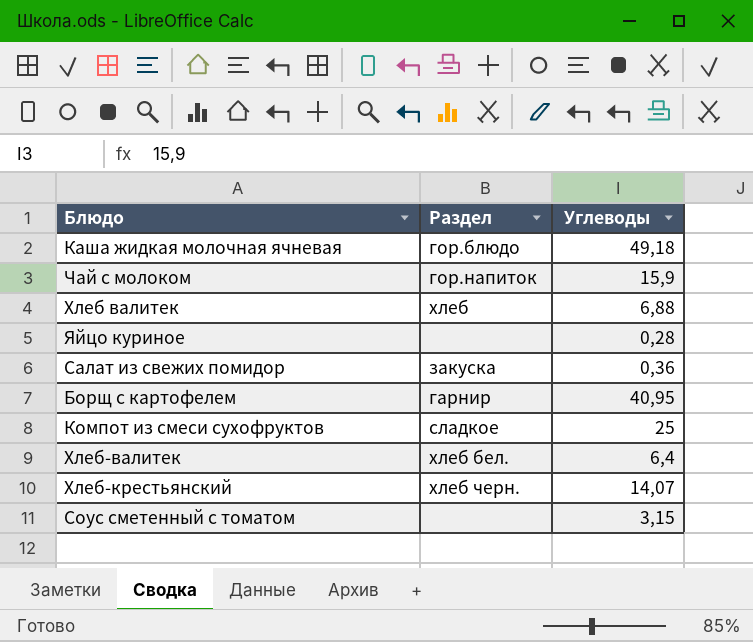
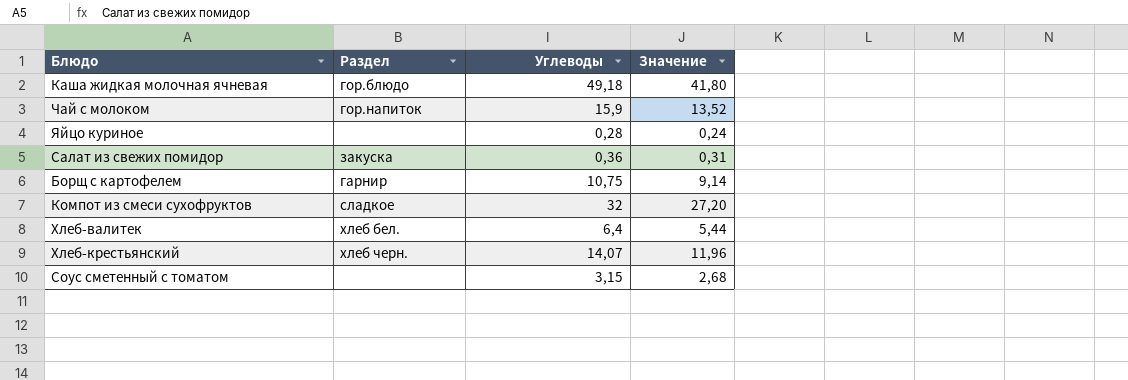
column Значение | formula: none -> [Углеводы] * 0,85
row Хлеб валитек: хлеб | 6,88 -> none
Борщ с картофелем | Углеводы: 40,95 -> 10,75
Компот из смеси сухофруктов | Углеводы: 25 -> 32

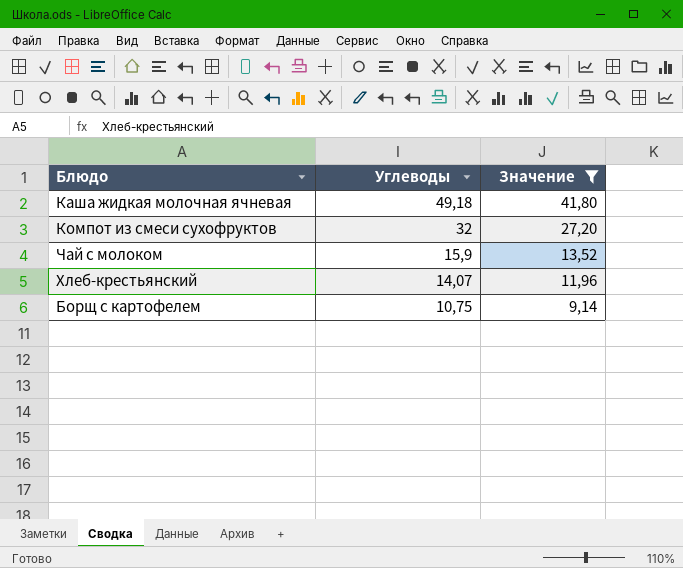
filter: none -> Значение >= 9,14
row order: none -> Углеводы descending
column Раздел | position: 2 -> none

